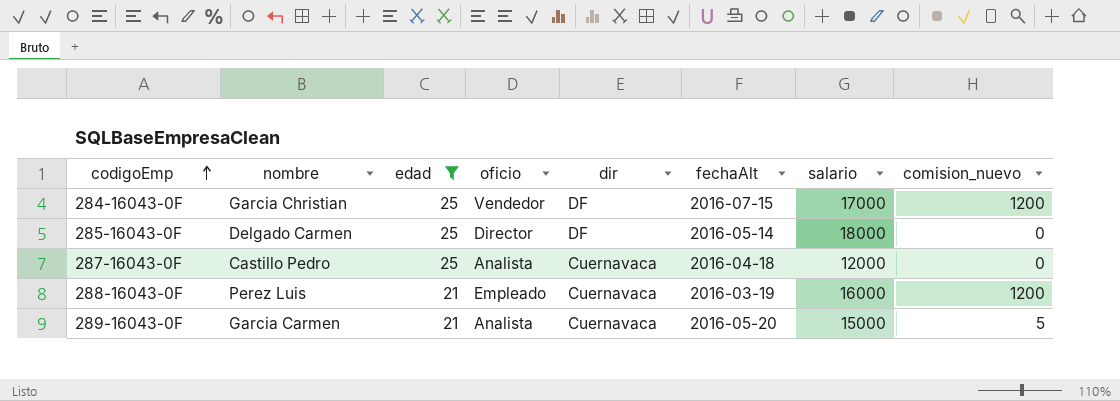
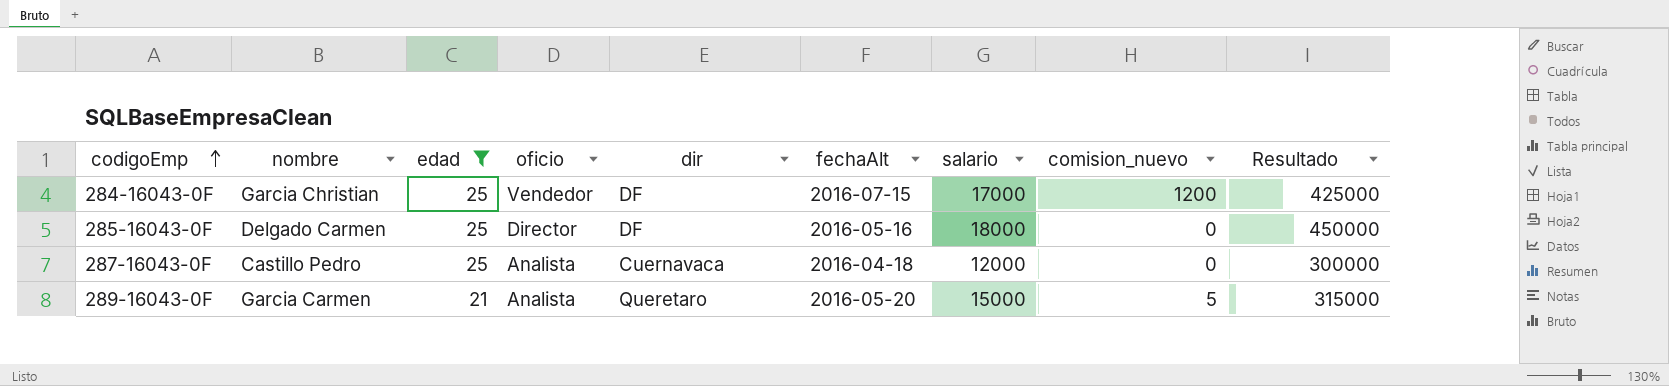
column Resultado | formula: none -> [edad] * [salario]
row 288-16043-0F: Perez Luis | 21 | Empleado | Cuernavaca | 2016-03-19 | 16000 | 1200 -> none
285-16043-0F | fechaAlt: 2016-05-14 -> 2016-05-16
289-16043-0F | dir: Cuernavaca -> Queretaro

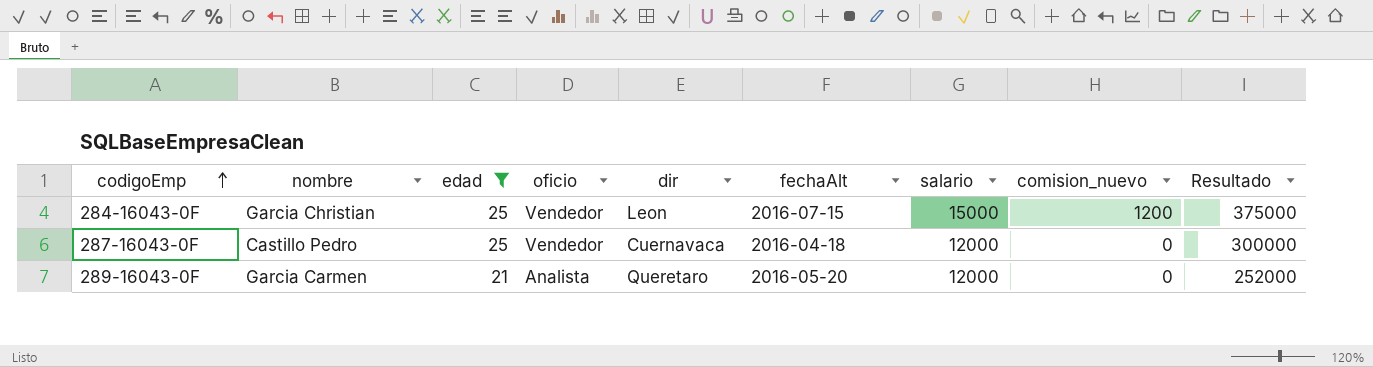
row 285-16043-0F: Delgado Carmen | 25 | Director | DF | 2016-05-16 | 18000 | 0 | 450000 -> none
284-16043-0F | dir: DF -> Leon
284-16043-0F | salario: 17000 -> 15000
284-16043-0F | Resultado: 425000 -> 375000
287-16043-0F | oficio: Analista -> Vendedor
289-16043-0F | salario: 15000 -> 12000
289-16043-0F | comision_nuevo: 5 -> 0
289-16043-0F | Resultado: 315000 -> 252000

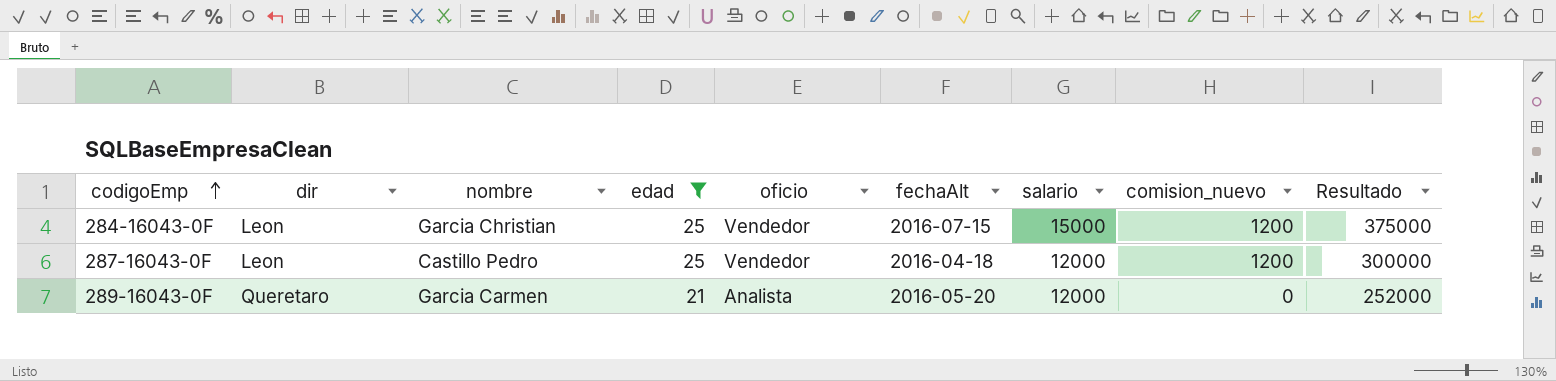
column dir | position: 5 -> 2
287-16043-0F | dir: Cuernavaca -> Leon
287-16043-0F | comision_nuevo: 0 -> 1200

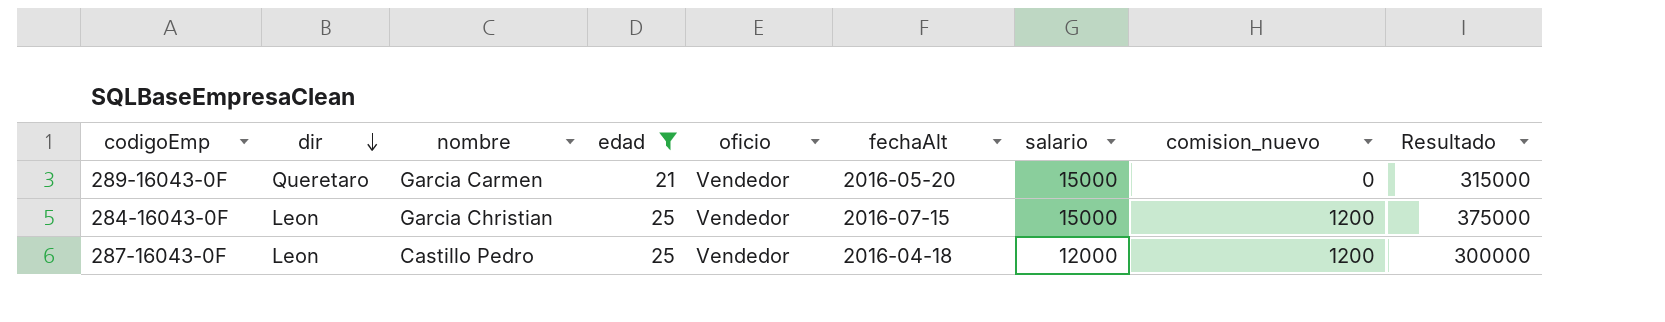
row order: codigoEmp ascending -> dir descending
289-16043-0F | oficio: Analista -> Vendedor
289-16043-0F | salario: 12000 -> 15000
289-16043-0F | Resultado: 252000 -> 315000

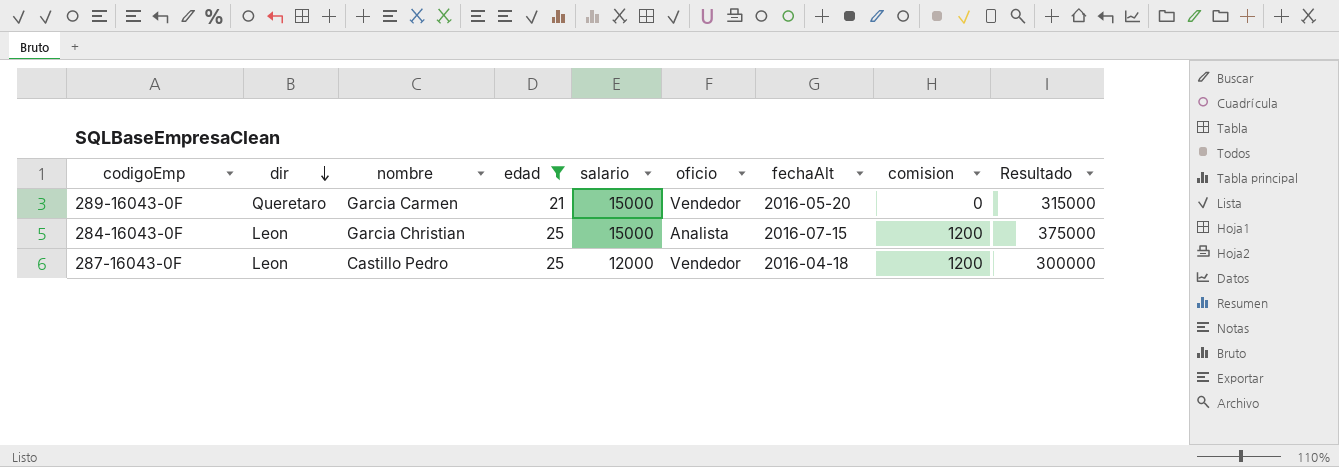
column salario | position: 7 -> 5
column name: comision_nuevo -> comision
284-16043-0F | oficio: Vendedor -> Analista

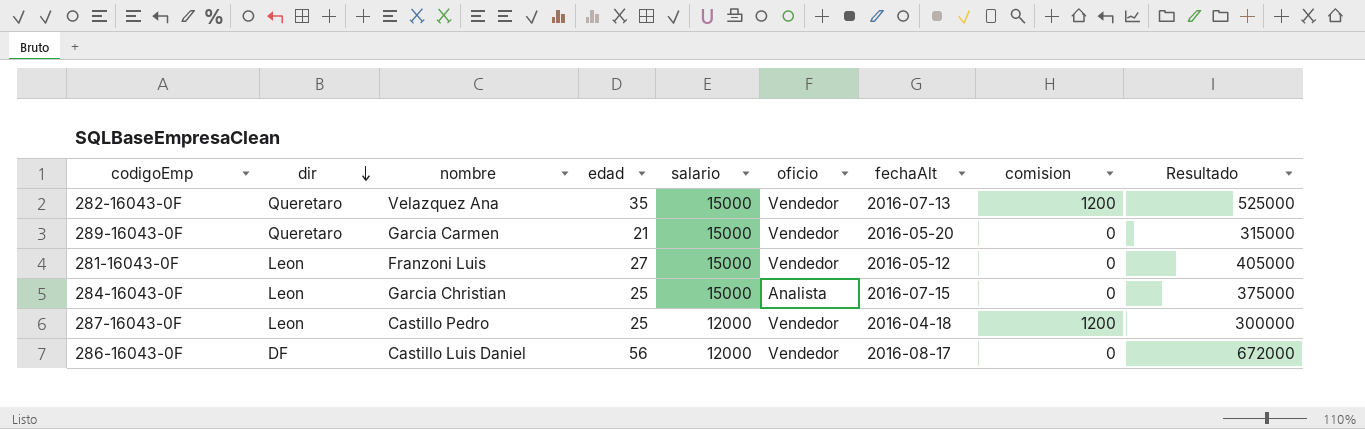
filter: edad <= 25 -> none
284-16043-0F | comision: 1200 -> 0

